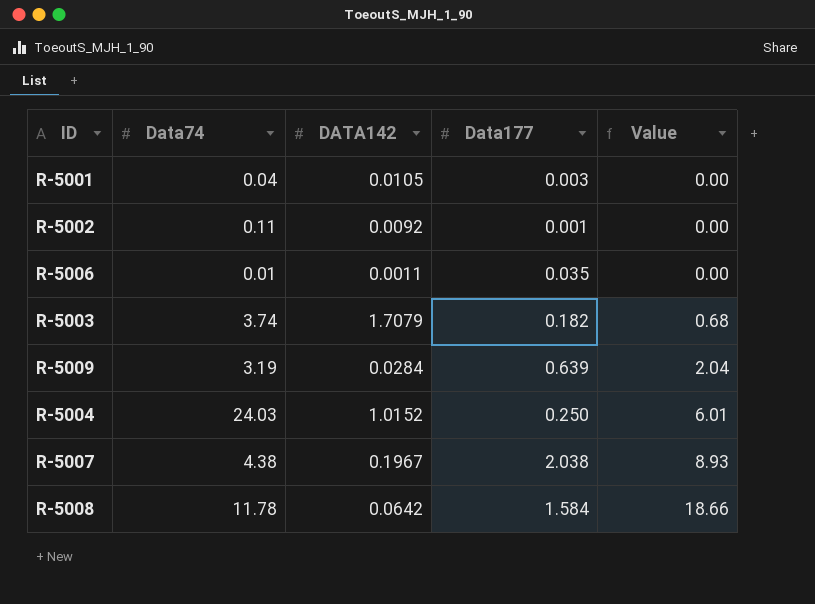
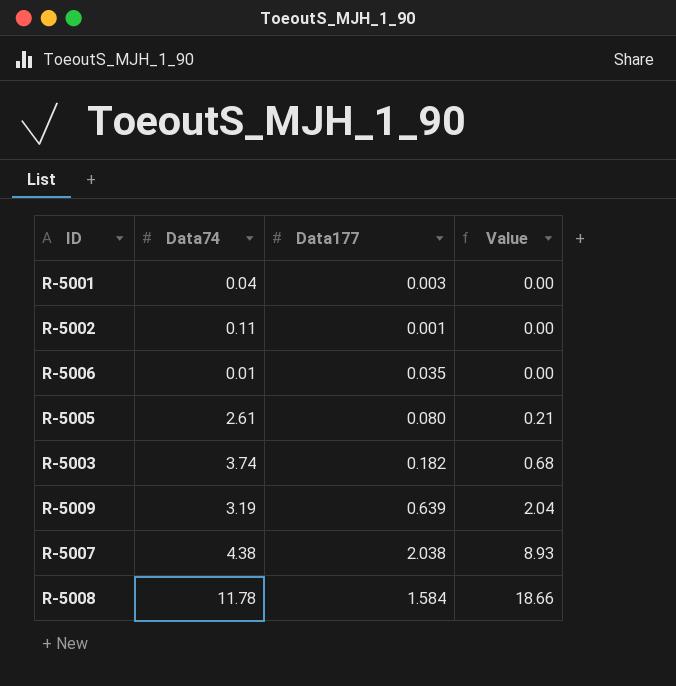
column DATA142 | position: 3 -> none
row R-5004: 24.03 | 1.0152 | 0.250 | 6.01 -> none
row R-5005: none -> 2.61 | 0.080 | 0.21

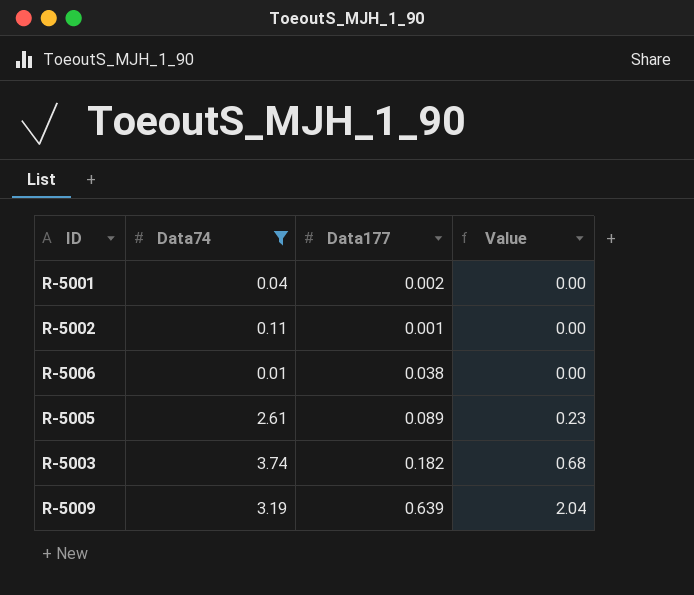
filter: none -> Data74 <= 3.74
R-5001 | Data177: 0.003 -> 0.002
R-5006 | Data177: 0.035 -> 0.038
R-5005 | Data177: 0.080 -> 0.089
R-5005 | Value: 0.21 -> 0.23

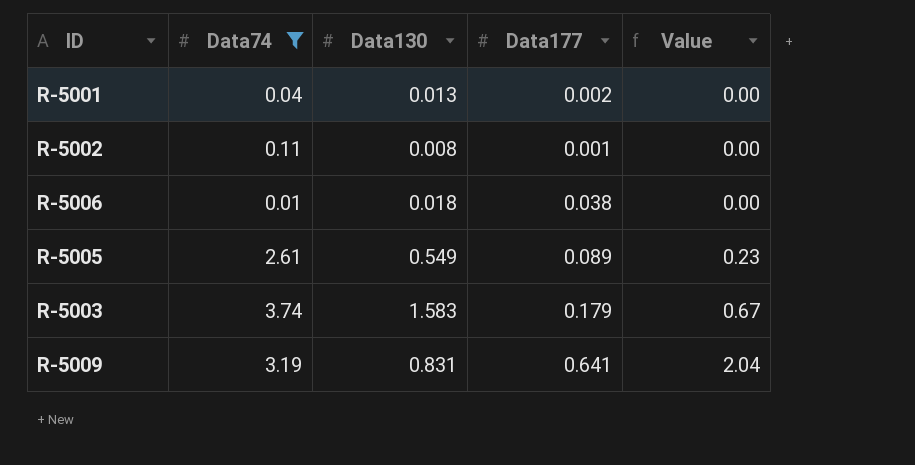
column Data130 | position: none -> 3
R-5003 | Data177: 0.182 -> 0.179
R-5003 | Value: 0.68 -> 0.67
R-5009 | Data177: 0.639 -> 0.641

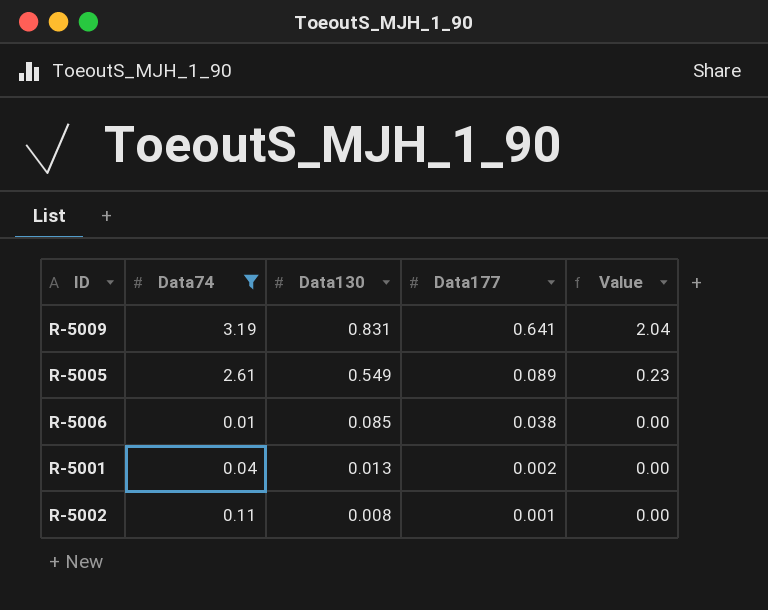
row order: Value ascending -> Data130 descending
row R-5003: 3.74 | 1.583 | 0.179 | 0.67 -> none
R-5006 | Data130: 0.018 -> 0.085

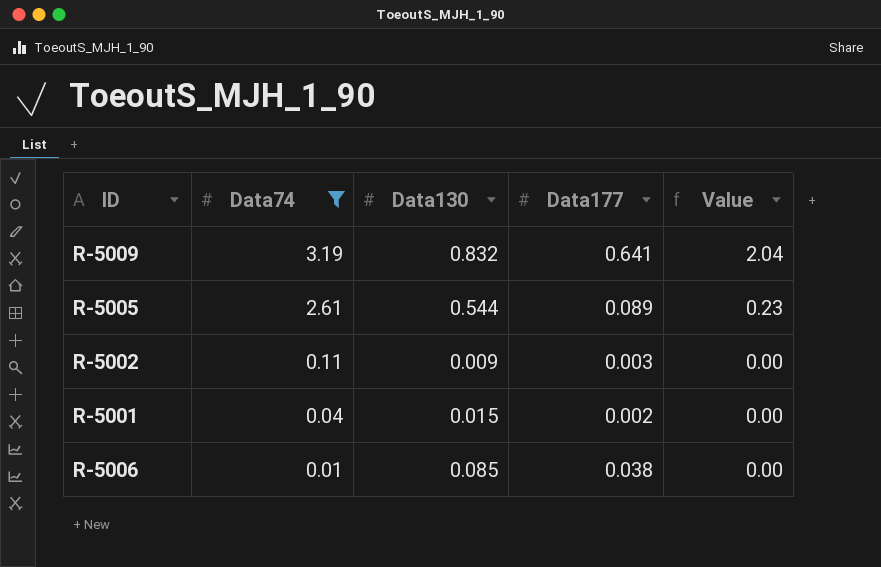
row order: Data130 descending -> Data74 descending
R-5009 | Data130: 0.831 -> 0.832
R-5005 | Data130: 0.549 -> 0.544
R-5002 | Data130: 0.008 -> 0.009
R-5002 | Data177: 0.001 -> 0.003
R-5001 | Data130: 0.013 -> 0.015

